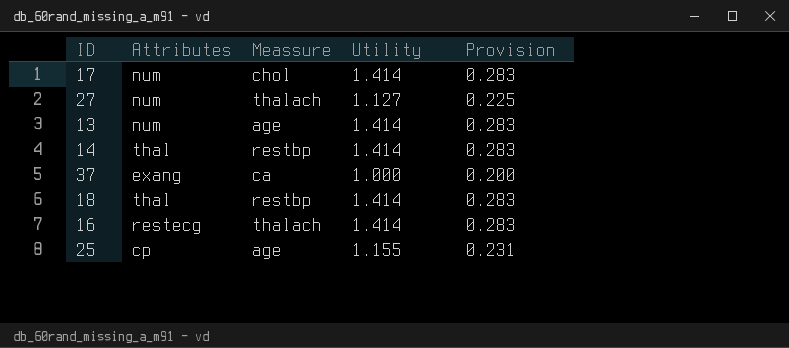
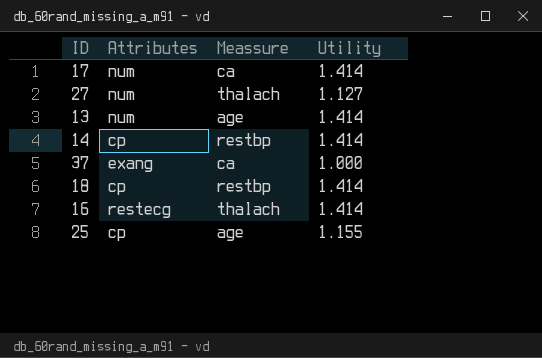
column Provision | formula: [Utility] * 0.2 -> none
17 | Meassure: chol -> ca
14 | Attributes: thal -> cp
18 | Attributes: thal -> cp

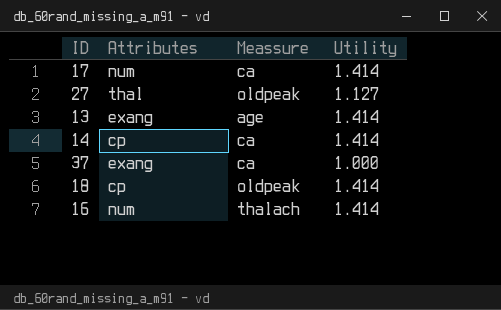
row 25: cp | age | 1.155 -> none
27 | Attributes: num -> thal
27 | Meassure: thalach -> oldpeak
13 | Attributes: num -> exang
14 | Meassure: restbp -> ca
18 | Meassure: restbp -> oldpeak
16 | Attributes: restecg -> num

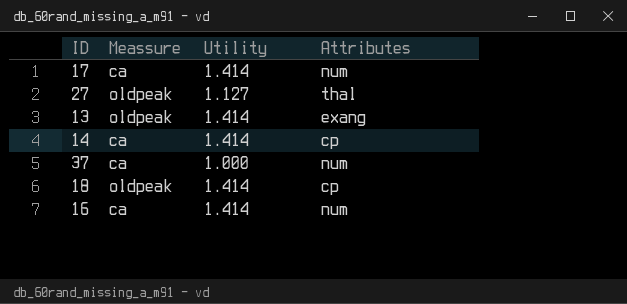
column Attributes | position: 2 -> 4
13 | Meassure: age -> oldpeak
37 | Attributes: exang -> num
16 | Meassure: thalach -> ca

